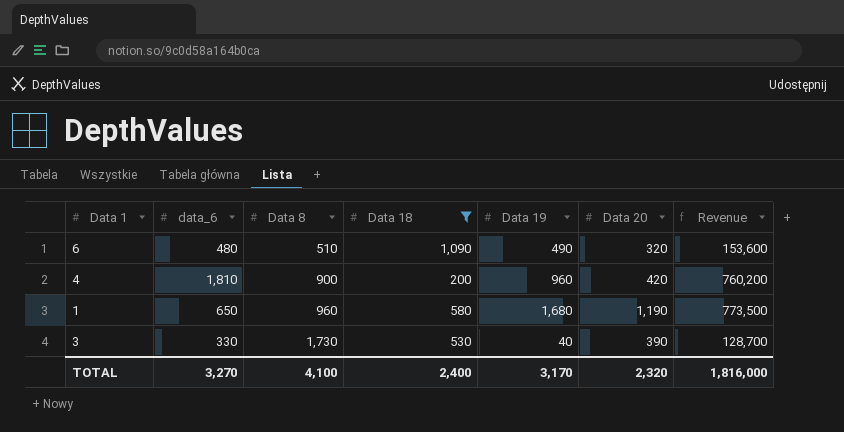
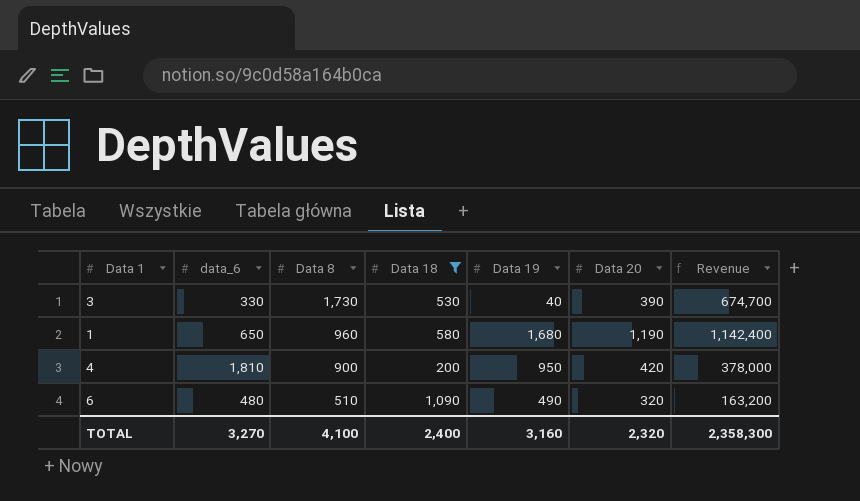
row order: Data 8 ascending -> Data 8 descending
column Revenue | formula: [data_6] * [Data 20] -> [Data 8] * [Data 20]
4 | Data 19: 960 -> 950
TOTAL | Data 19: 3,170 -> 3,160
TOTAL | Revenue: 1,816,000 -> 2,358,300

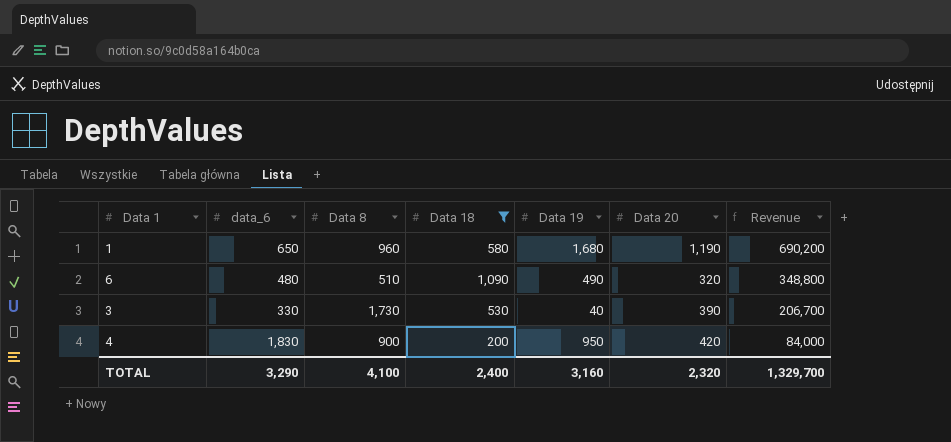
row order: Data 8 descending -> Revenue descending
column Revenue | formula: [Data 8] * [Data 20] -> [Data 18] * [Data 20]
4 | data_6: 1,810 -> 1,830
TOTAL | data_6: 3,270 -> 3,290
TOTAL | Revenue: 2,358,300 -> 1,329,700

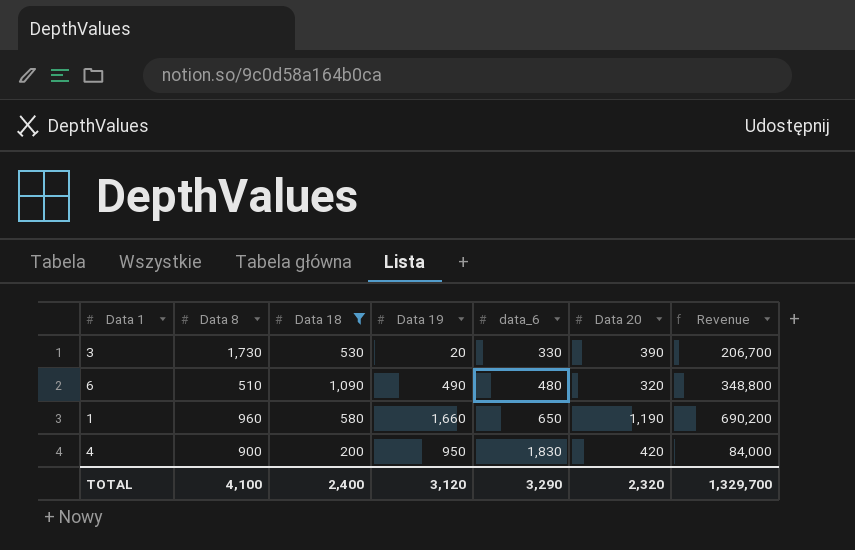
row order: Revenue descending -> data_6 ascending
column data_6 | position: 2 -> 5
3 | Data 19: 40 -> 20
1 | Data 19: 1,680 -> 1,660
TOTAL | Data 19: 3,160 -> 3,120

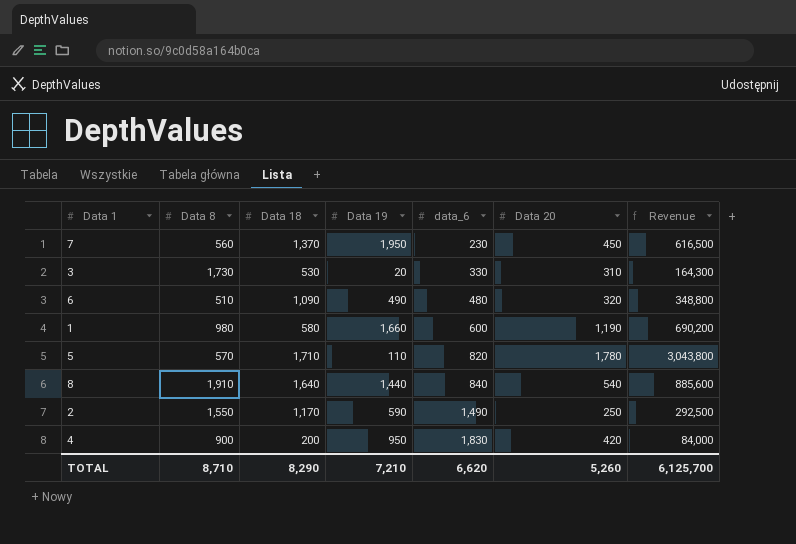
filter: Data 18 <= 1,090 -> none
3 | Data 20: 390 -> 310
3 | Revenue: 206,700 -> 164,300
1 | Data 8: 960 -> 980
1 | data_6: 650 -> 600
TOTAL | Data 8: 4,100 -> 8,710
TOTAL | Data 18: 2,400 -> 8,290
TOTAL | Data 19: 3,120 -> 7,210
TOTAL | data_6: 3,290 -> 6,620
TOTAL | Data 20: 2,320 -> 5,260
TOTAL | Revenue: 1,329,700 -> 6,125,700

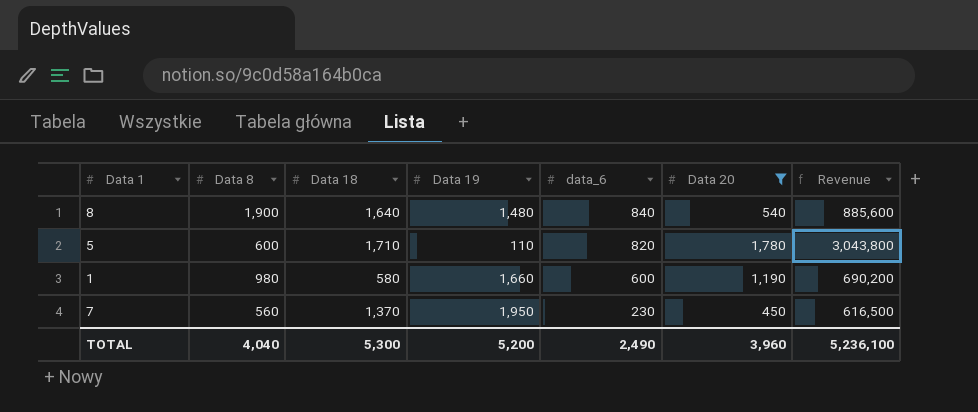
filter: none -> Data 20 >= 450
row order: data_6 ascending -> data_6 descending
8 | Data 8: 1,910 -> 1,900
8 | Data 19: 1,440 -> 1,480
5 | Data 8: 570 -> 600
TOTAL | Data 8: 8,710 -> 4,040
TOTAL | Data 18: 8,290 -> 5,300
TOTAL | Data 19: 7,210 -> 5,200
TOTAL | data_6: 6,620 -> 2,490
TOTAL | Data 20: 5,260 -> 3,960
TOTAL | Revenue: 6,125,700 -> 5,236,100

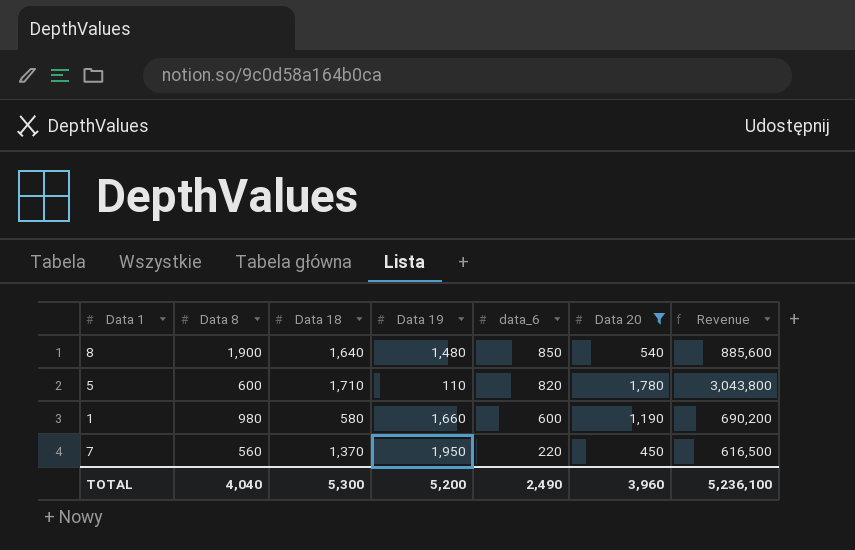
8 | data_6: 840 -> 850
7 | data_6: 230 -> 220

